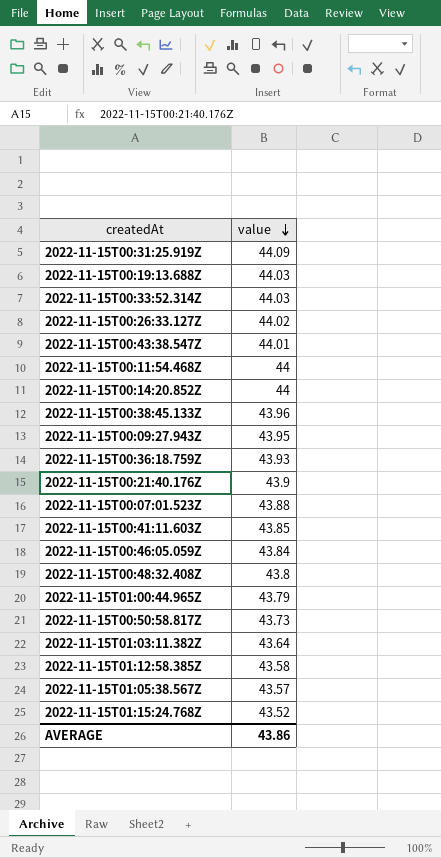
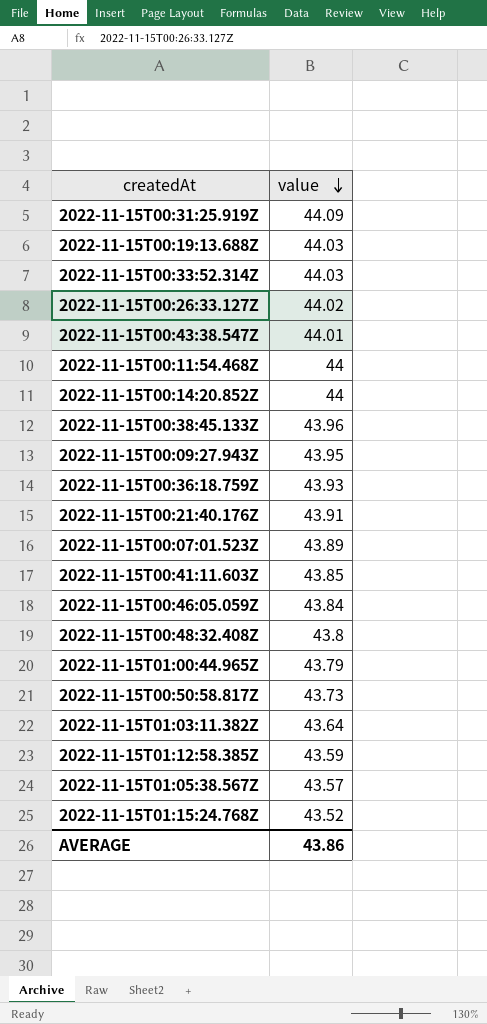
2022-11-15T00:21:40.176Z | value: 43.9 -> 43.91
2022-11-15T00:07:01.523Z | value: 43.88 -> 43.89
2022-11-15T01:12:58.385Z | value: 43.58 -> 43.59

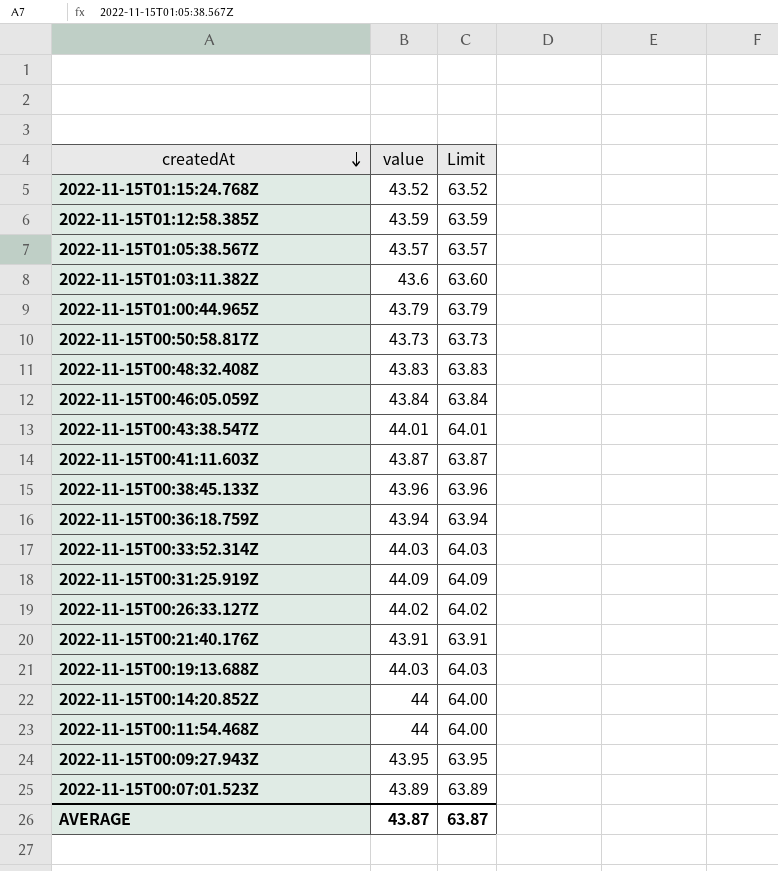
row order: value descending -> createdAt descending
column Limit | formula: none -> [value] + 20
2022-11-15T01:03:11.382Z | value: 43.64 -> 43.6
2022-11-15T00:48:32.408Z | value: 43.8 -> 43.83
2022-11-15T00:41:11.603Z | value: 43.85 -> 43.87
2022-11-15T00:36:18.759Z | value: 43.93 -> 43.94
AVERAGE | value: 43.86 -> 43.87

